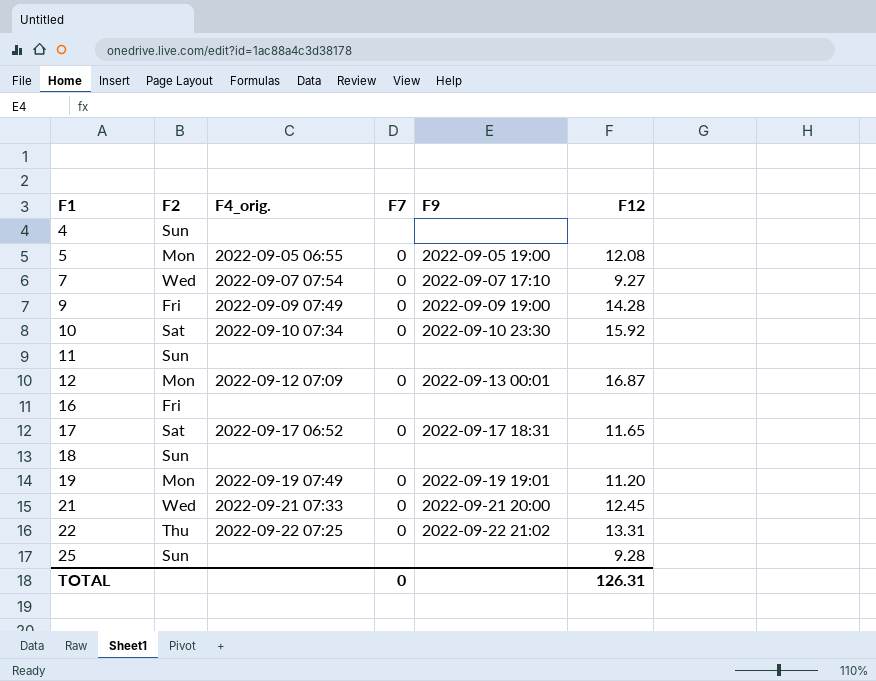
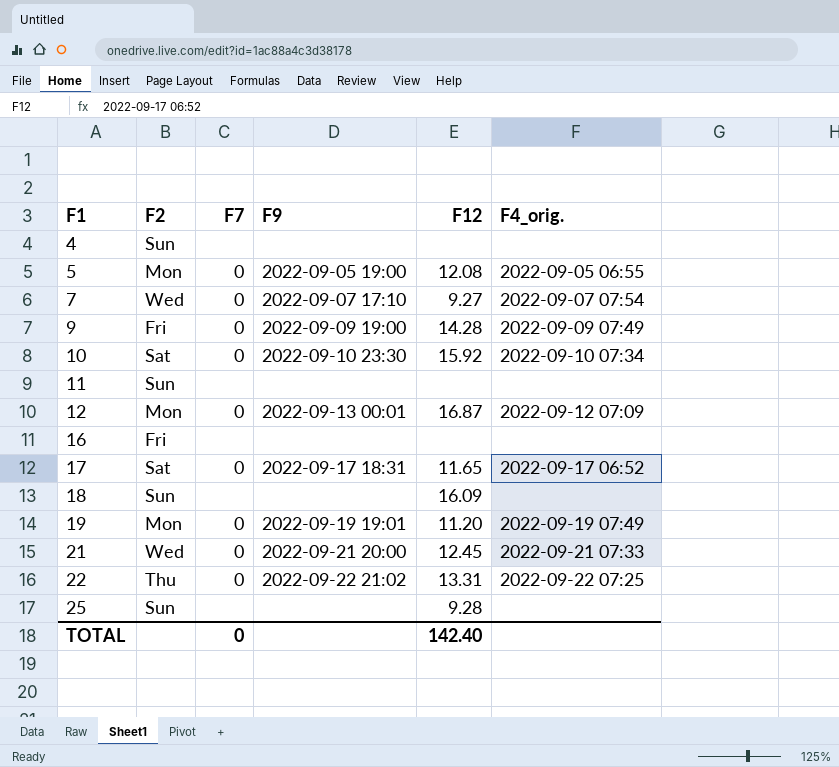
column F4_orig. | position: 3 -> 6
18 | F12: none -> 16.09
TOTAL | F12: 126.31 -> 142.40

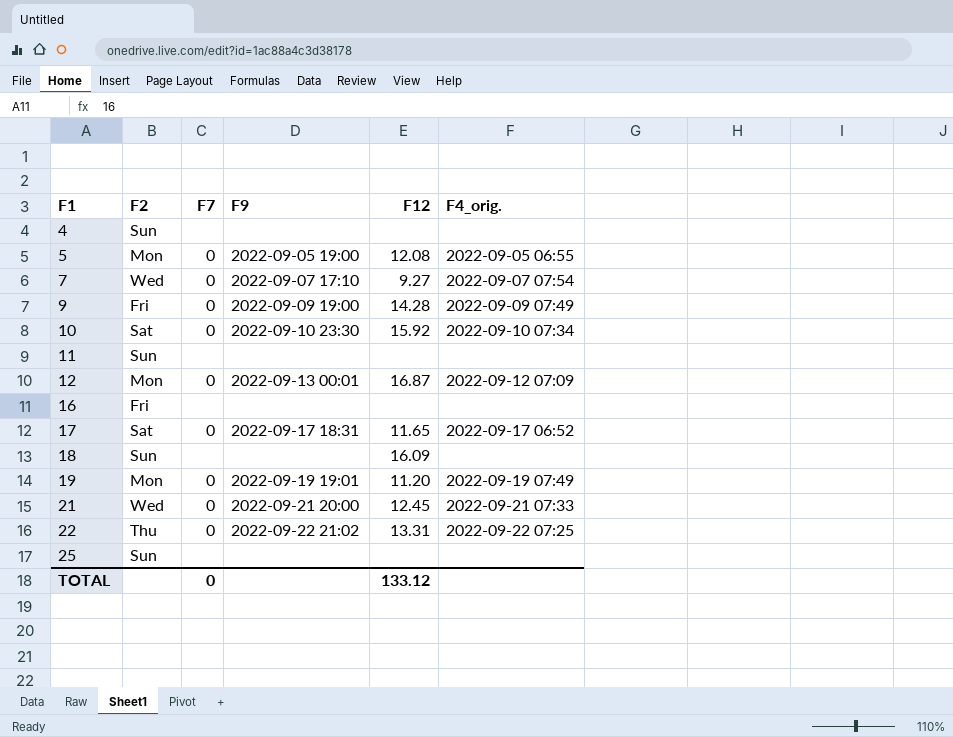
25 | F12: 9.28 -> none
TOTAL | F12: 142.40 -> 133.12

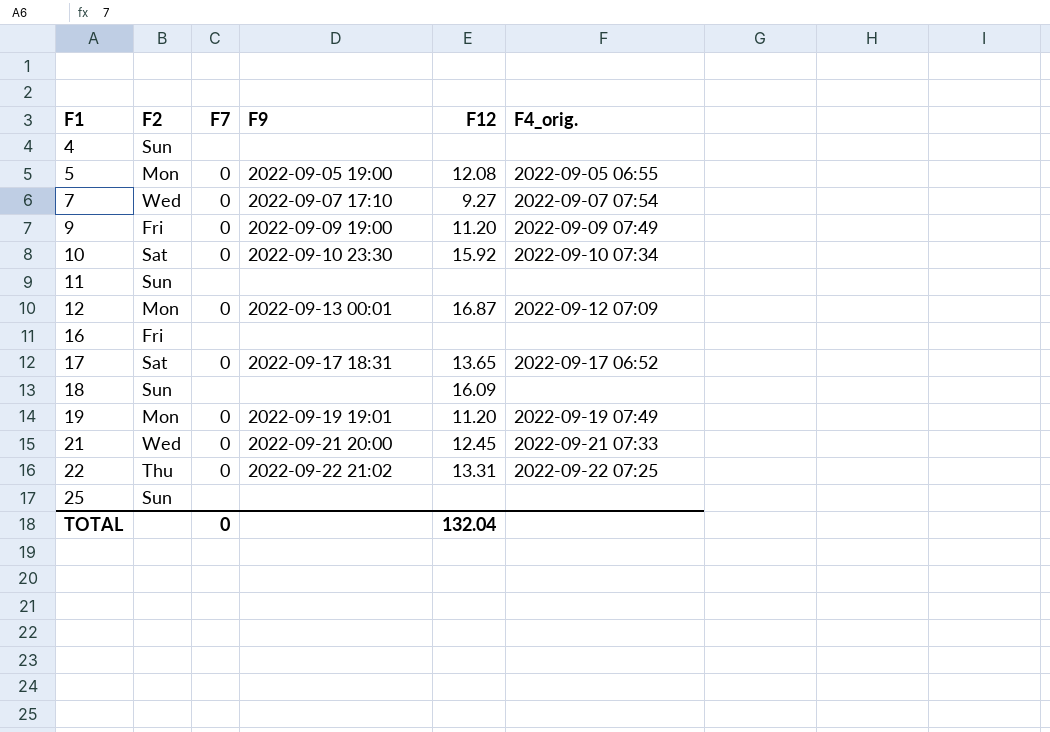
9 | F12: 14.28 -> 11.20
17 | F12: 11.65 -> 13.65
TOTAL | F12: 133.12 -> 132.04

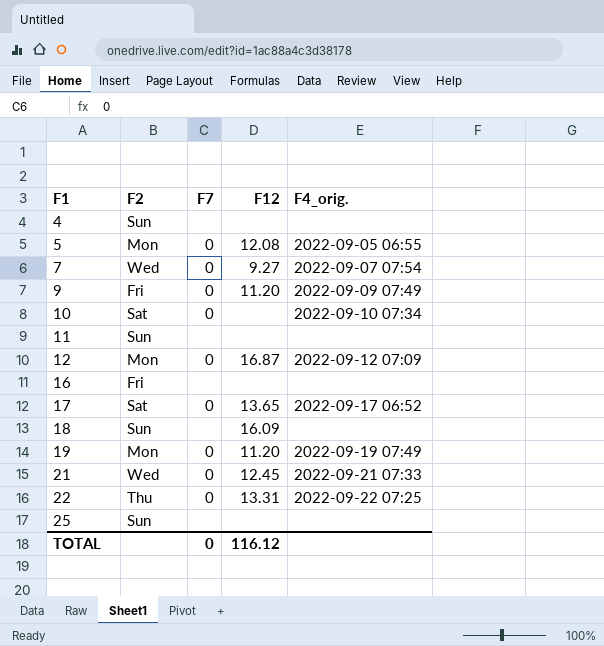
column F9 | position: 4 -> none
10 | F12: 15.92 -> none
TOTAL | F12: 132.04 -> 116.12

